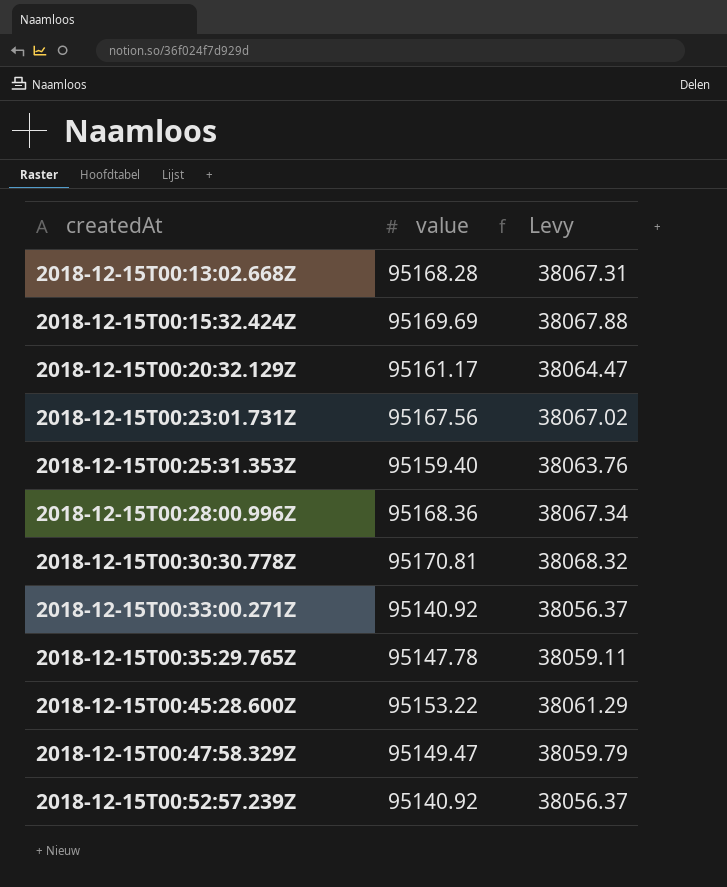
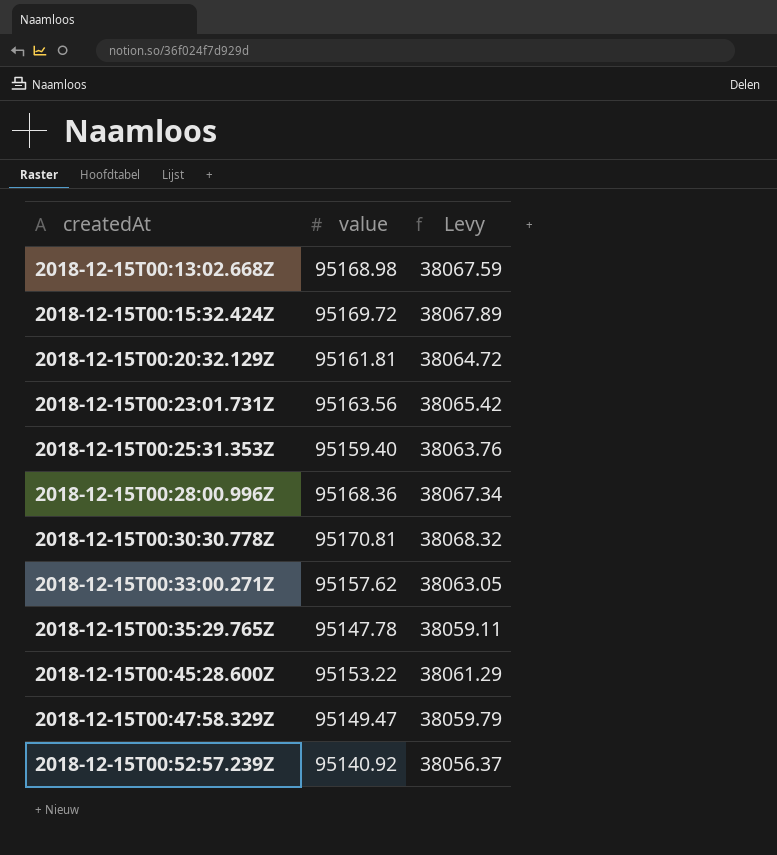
2018-12-15T00:13:02.668Z | value: 95168.28 -> 95168.98
2018-12-15T00:13:02.668Z | Levy: 38067.31 -> 38067.59
2018-12-15T00:15:32.424Z | value: 95169.69 -> 95169.72
2018-12-15T00:15:32.424Z | Levy: 38067.88 -> 38067.89
2018-12-15T00:20:32.129Z | value: 95161.17 -> 95161.81
2018-12-15T00:20:32.129Z | Levy: 38064.47 -> 38064.72
2018-12-15T00:23:01.731Z | value: 95167.56 -> 95163.56
2018-12-15T00:23:01.731Z | Levy: 38067.02 -> 38065.42
2018-12-15T00:33:00.271Z | value: 95140.92 -> 95157.62
2018-12-15T00:33:00.271Z | Levy: 38056.37 -> 38063.05

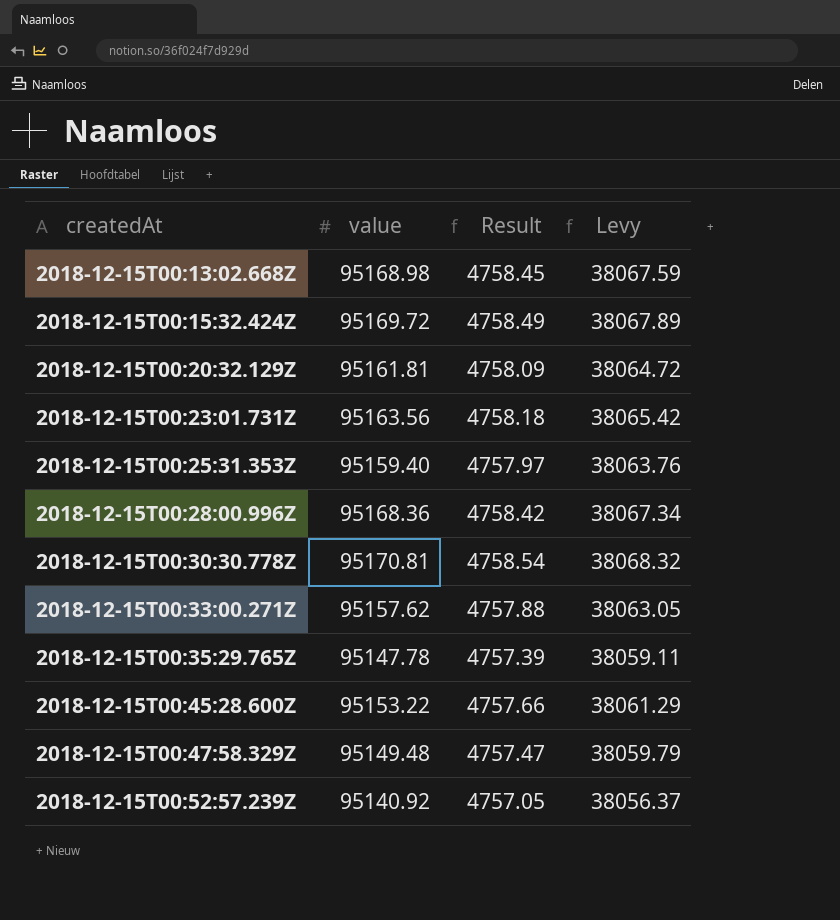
column Result | formula: none -> [value] * 0.05
2018-12-15T00:47:58.329Z | value: 95149.47 -> 95149.48

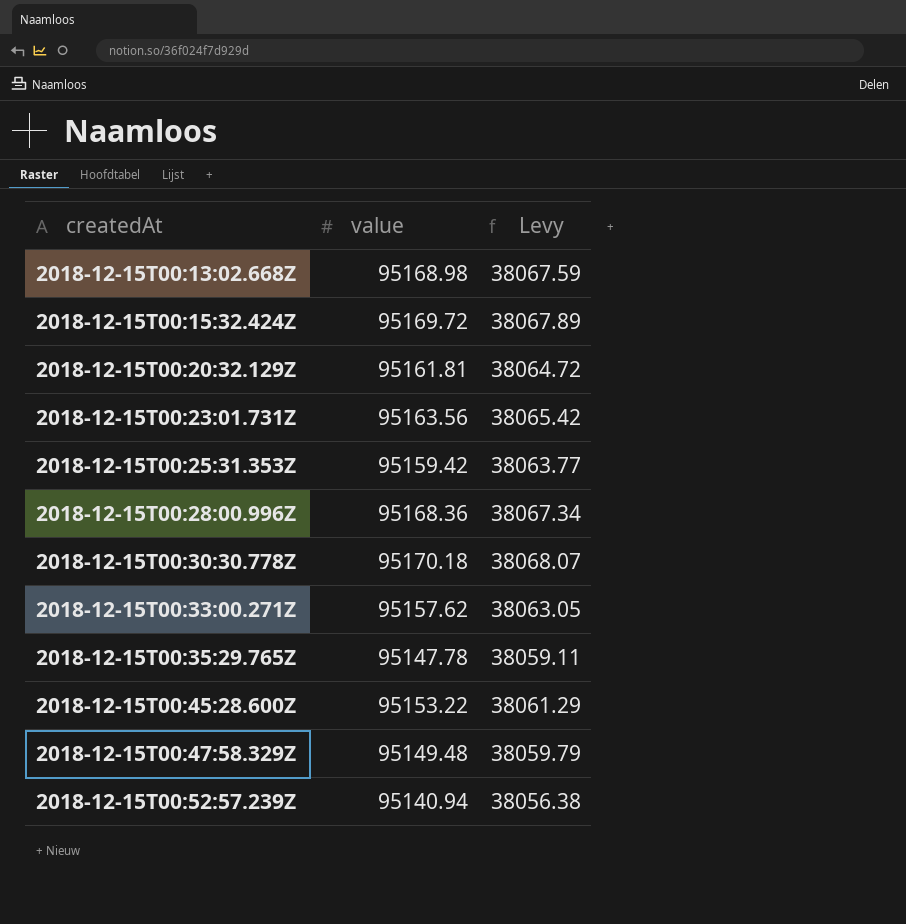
column Result | formula: [value] * 0.05 -> none
2018-12-15T00:25:31.353Z | value: 95159.40 -> 95159.42
2018-12-15T00:25:31.353Z | Levy: 38063.76 -> 38063.77
2018-12-15T00:30:30.778Z | value: 95170.81 -> 95170.18
2018-12-15T00:30:30.778Z | Levy: 38068.32 -> 38068.07
2018-12-15T00:52:57.239Z | value: 95140.92 -> 95140.94
2018-12-15T00:52:57.239Z | Levy: 38056.37 -> 38056.38

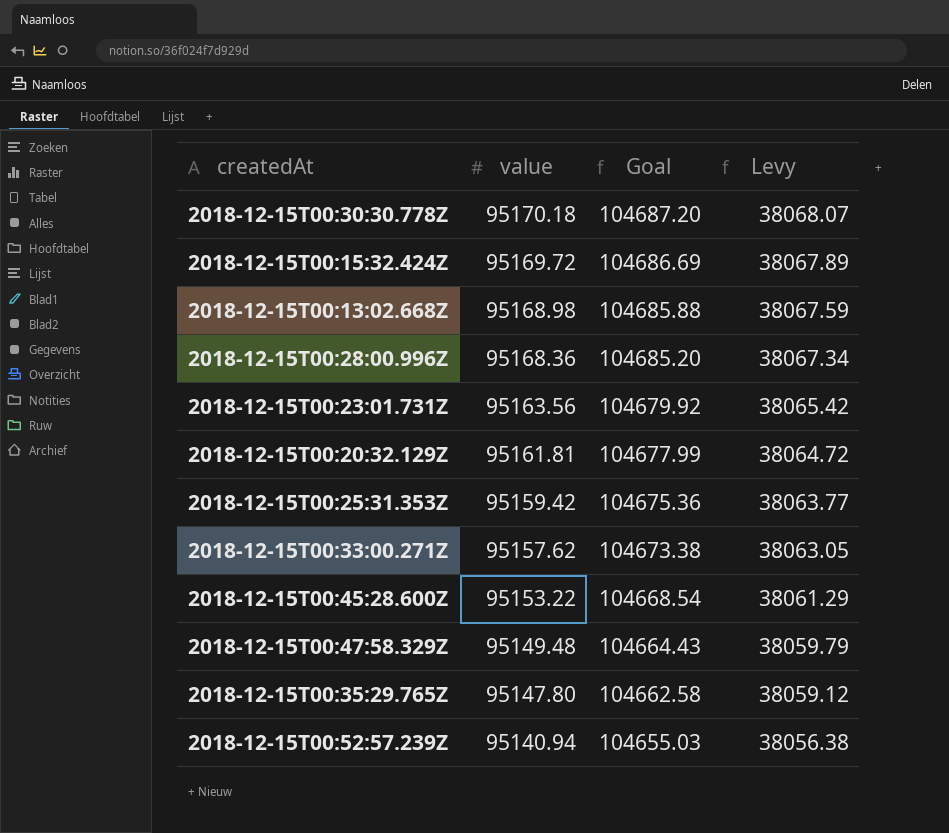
row order: createdAt ascending -> value descending
column Goal | formula: none -> [value] * 1.1
2018-12-15T00:35:29.765Z | value: 95147.78 -> 95147.80
2018-12-15T00:35:29.765Z | Levy: 38059.11 -> 38059.12

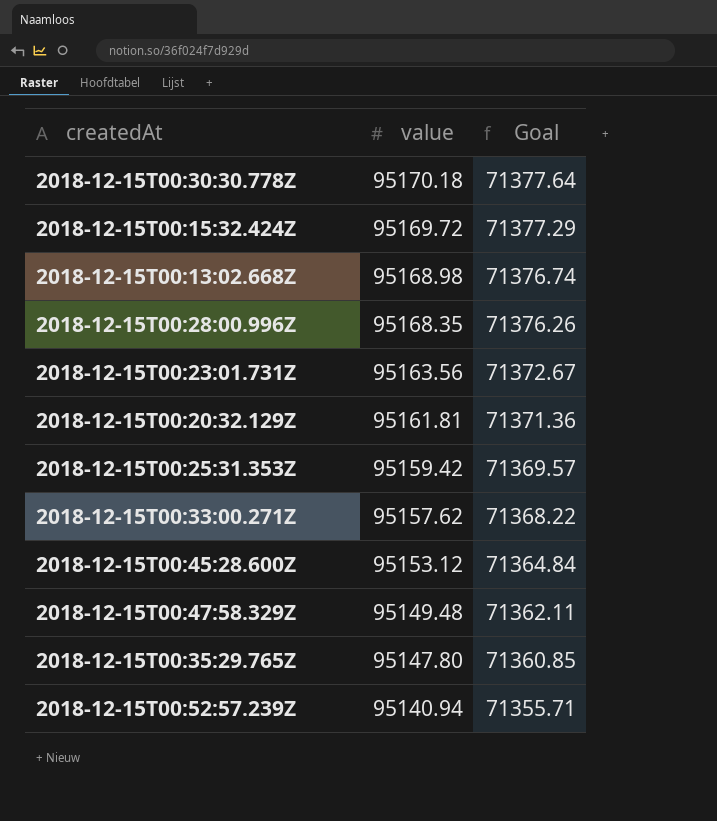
column Levy | formula: [value] * 0.4 -> none
column Goal | formula: [value] * 1.1 -> [value] * 0.75
2018-12-15T00:28:00.996Z | value: 95168.36 -> 95168.35
2018-12-15T00:45:28.600Z | value: 95153.22 -> 95153.12

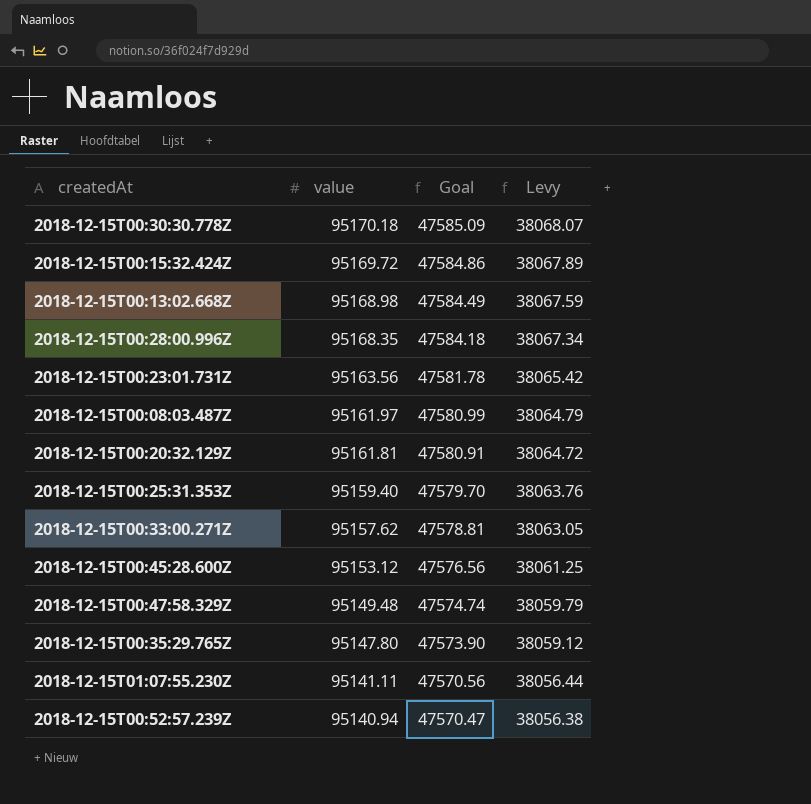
column Goal | formula: [value] * 0.75 -> [value] * 0.5
column Levy | formula: none -> [value] * 0.4
row 2018-12-15T00:08:03.487Z: none -> 95161.97 | 47580.99 | 38064.79
2018-12-15T00:25:31.353Z | value: 95159.42 -> 95159.40
row 2018-12-15T01:07:55.230Z: none -> 95141.11 | 47570.56 | 38056.44

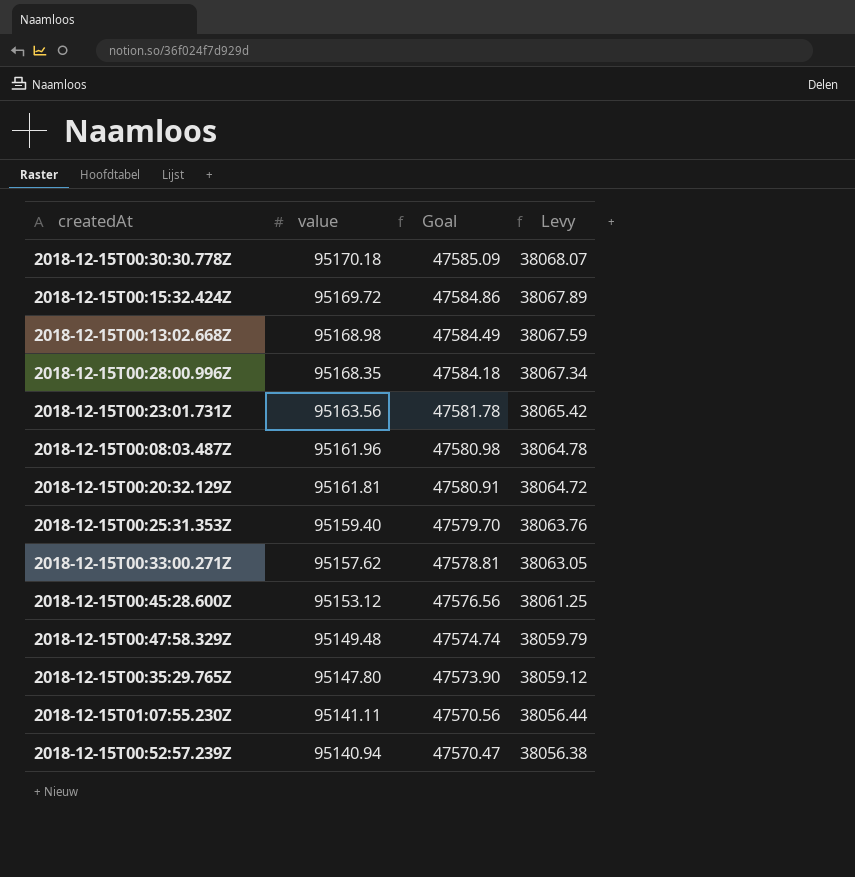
2018-12-15T00:08:03.487Z | value: 95161.97 -> 95161.96
2018-12-15T00:08:03.487Z | Goal: 47580.99 -> 47580.98
2018-12-15T00:08:03.487Z | Levy: 38064.79 -> 38064.78

